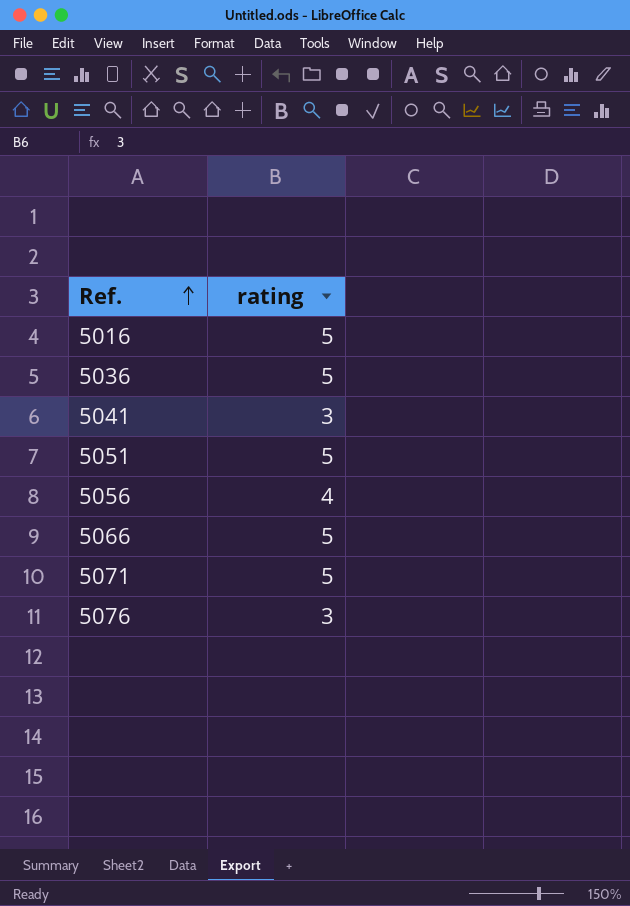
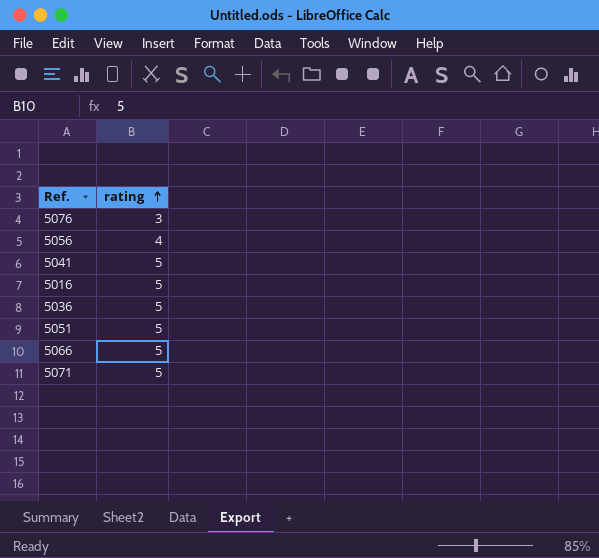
row order: Ref. ascending -> rating ascending
5041 | rating: 3 -> 5

